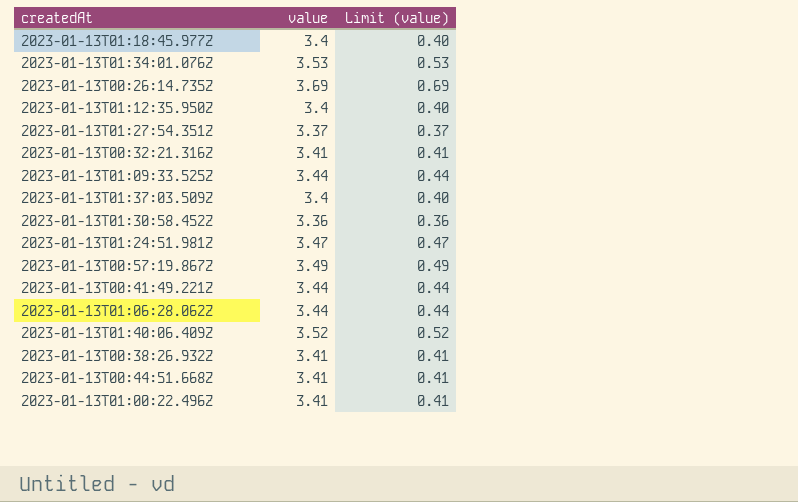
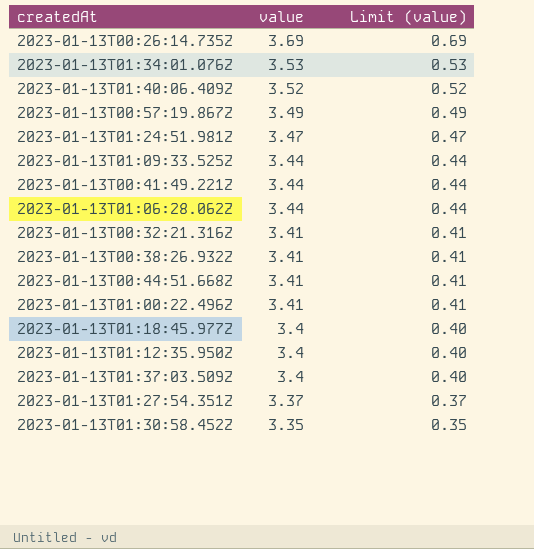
row order: none -> value descending
2023-01-13T01:30:58.452Z | value: 3.36 -> 3.35
2023-01-13T01:30:58.452Z | Limit (value): 0.36 -> 0.35

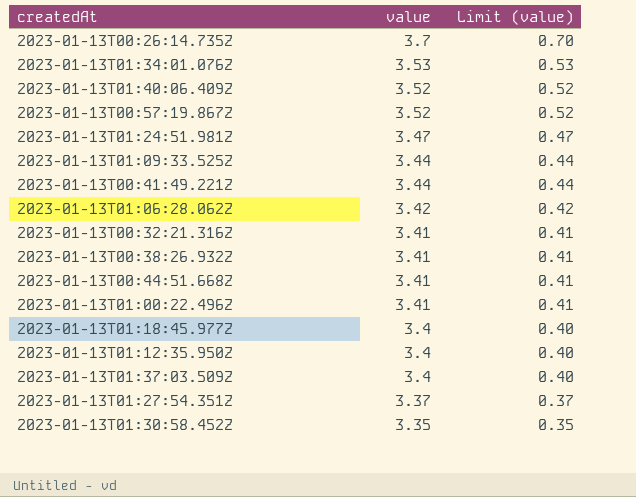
2023-01-13T00:26:14.735Z | value: 3.69 -> 3.7
2023-01-13T00:26:14.735Z | Limit (value): 0.69 -> 0.70
2023-01-13T00:57:19.867Z | value: 3.49 -> 3.52
2023-01-13T00:57:19.867Z | Limit (value): 0.49 -> 0.52
2023-01-13T01:06:28.062Z | value: 3.44 -> 3.42
2023-01-13T01:06:28.062Z | Limit (value): 0.44 -> 0.42

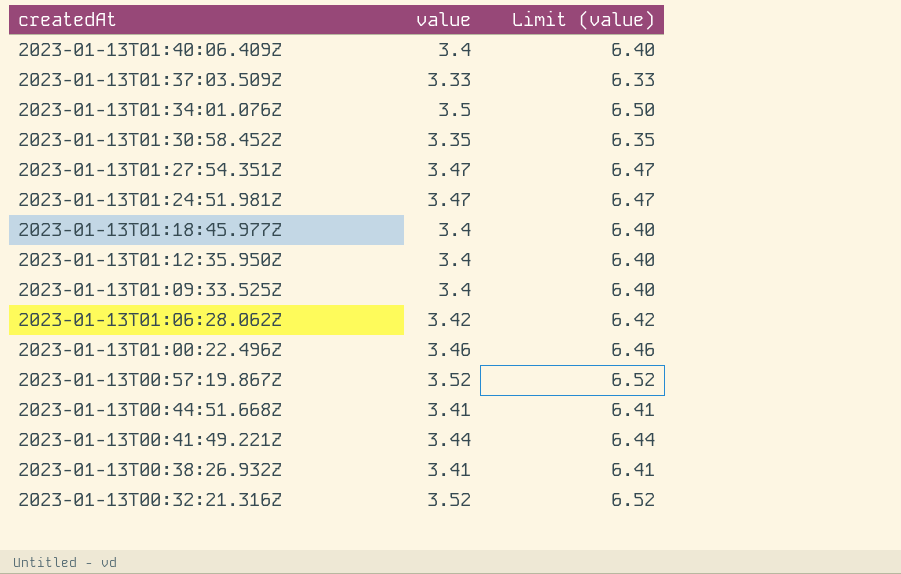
row order: value descending -> createdAt descending
column Limit (value) | formula: [value] - 3 -> [value] + 3
row 2023-01-13T00:26:14.735Z: 3.7 | 0.70 -> none
2023-01-13T01:40:06.409Z | value: 3.52 -> 3.4
2023-01-13T01:37:03.509Z | value: 3.4 -> 3.33
2023-01-13T01:34:01.076Z | value: 3.53 -> 3.5
2023-01-13T01:27:54.351Z | value: 3.37 -> 3.47
2023-01-13T01:09:33.525Z | value: 3.44 -> 3.4
2023-01-13T01:00:22.496Z | value: 3.41 -> 3.46
2023-01-13T00:32:21.316Z | value: 3.41 -> 3.52

